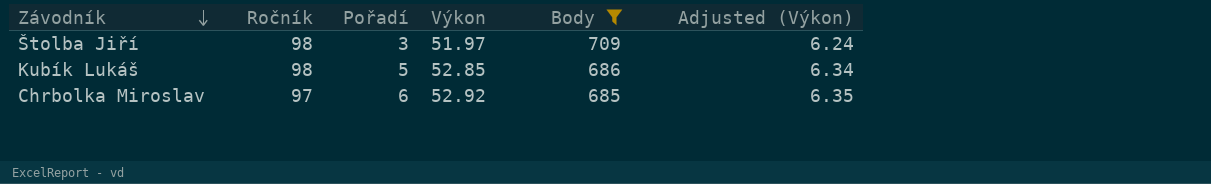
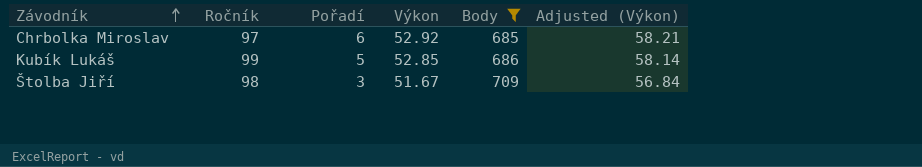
row order: Závodník descending -> Závodník ascending
column Adjusted (Výkon) | formula: [Výkon] * 0.12 -> [Výkon] * 1.1
Kubík Lukáš | Ročník: 98 -> 99
Štolba Jiří | Výkon: 51.97 -> 51.67

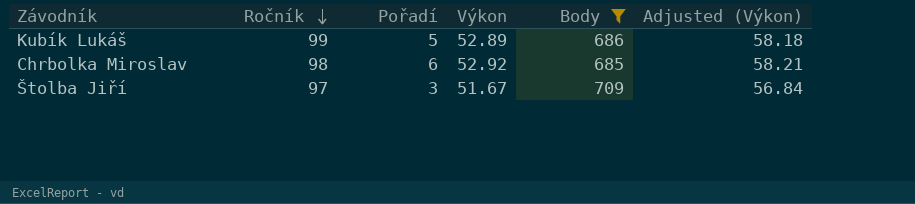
row order: Závodník ascending -> Ročník descending
Kubík Lukáš | Výkon: 52.85 -> 52.89
Kubík Lukáš | Adjusted (Výkon): 58.14 -> 58.18
Chrbolka Miroslav | Ročník: 97 -> 98
Štolba Jiří | Ročník: 98 -> 97

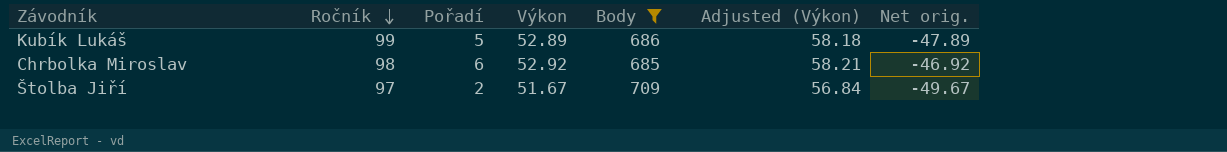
column Net orig. | formula: none -> [Pořadí] - [Výkon]
Štolba Jiří | Pořadí: 3 -> 2

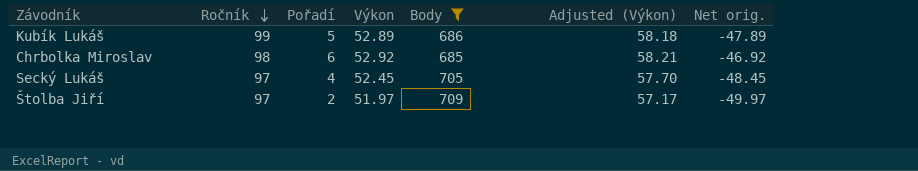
row Secký Lukáš: none -> 97 | 4 | 52.45 | 705 | 57.70 | -48.45
Štolba Jiří | Výkon: 51.67 -> 51.97
Štolba Jiří | Adjusted (Výkon): 56.84 -> 57.17
Štolba Jiří | Net orig.: -49.67 -> -49.97

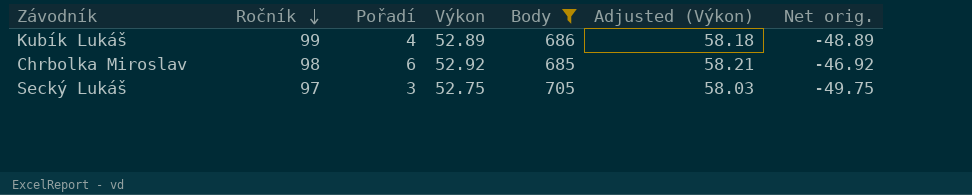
row Štolba Jiří: 97 | 2 | 51.97 | 709 | 57.17 | -49.97 -> none
Kubík Lukáš | Pořadí: 5 -> 4
Kubík Lukáš | Net orig.: -47.89 -> -48.89
Secký Lukáš | Pořadí: 4 -> 3
Secký Lukáš | Výkon: 52.45 -> 52.75
Secký Lukáš | Adjusted (Výkon): 57.70 -> 58.03
Secký Lukáš | Net orig.: -48.45 -> -49.75

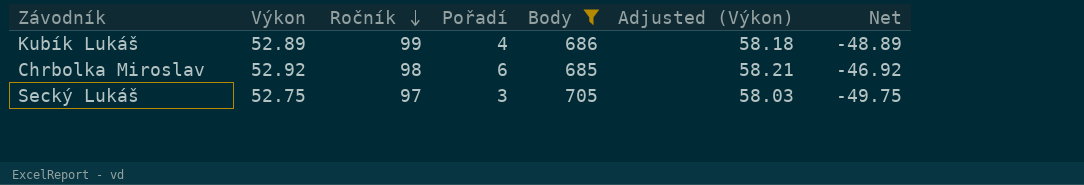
column Výkon | position: 4 -> 2
column name: Net orig. -> Net

